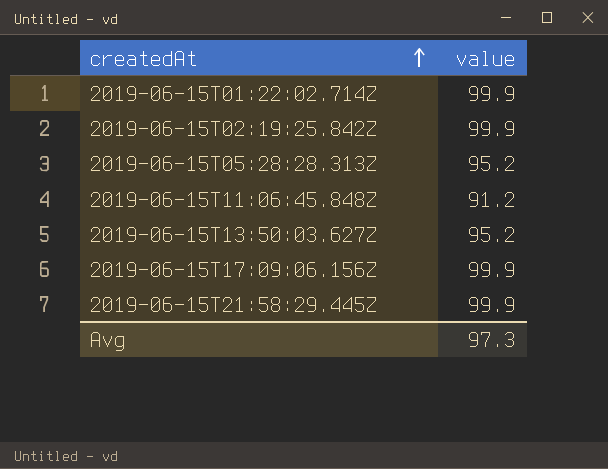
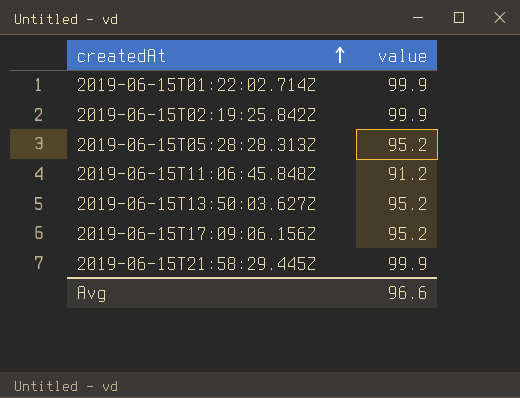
2019-06-15T17:09:06.156Z | value: 99.9 -> 95.2
Avg | value: 97.3 -> 96.6

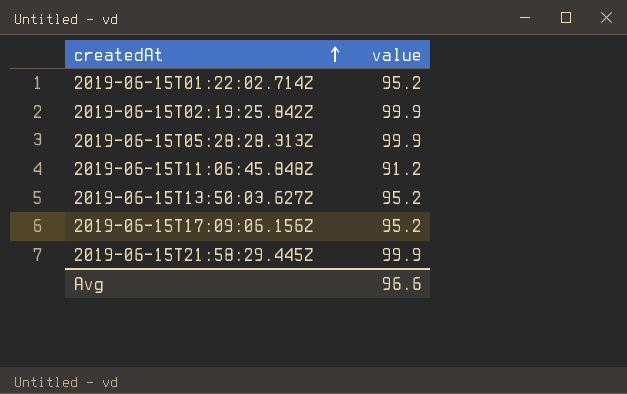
2019-06-15T01:22:02.714Z | value: 99.9 -> 95.2
2019-06-15T05:28:28.313Z | value: 95.2 -> 99.9

